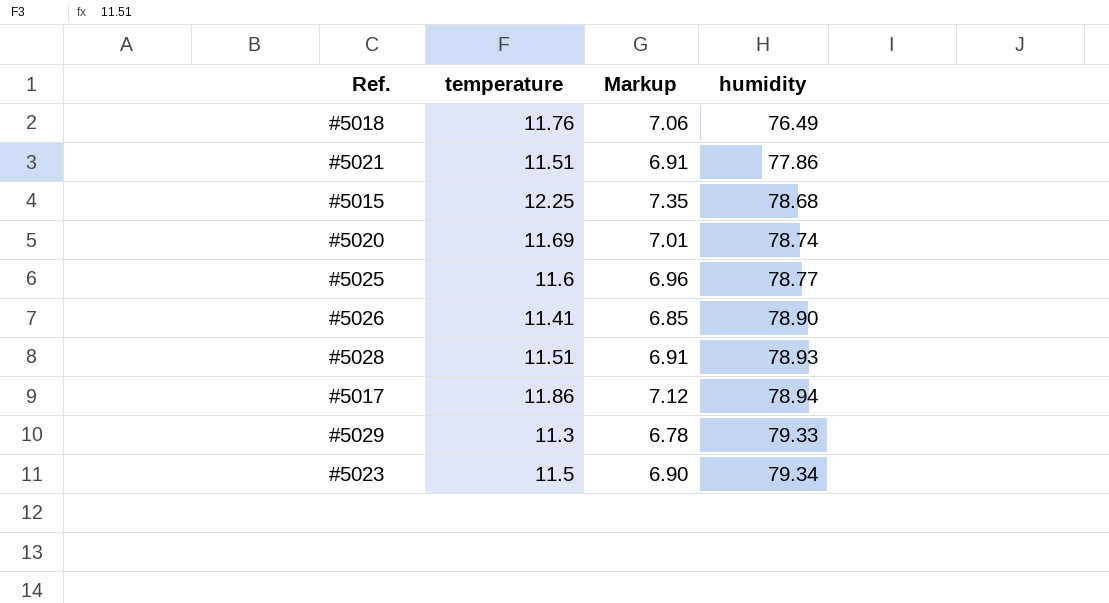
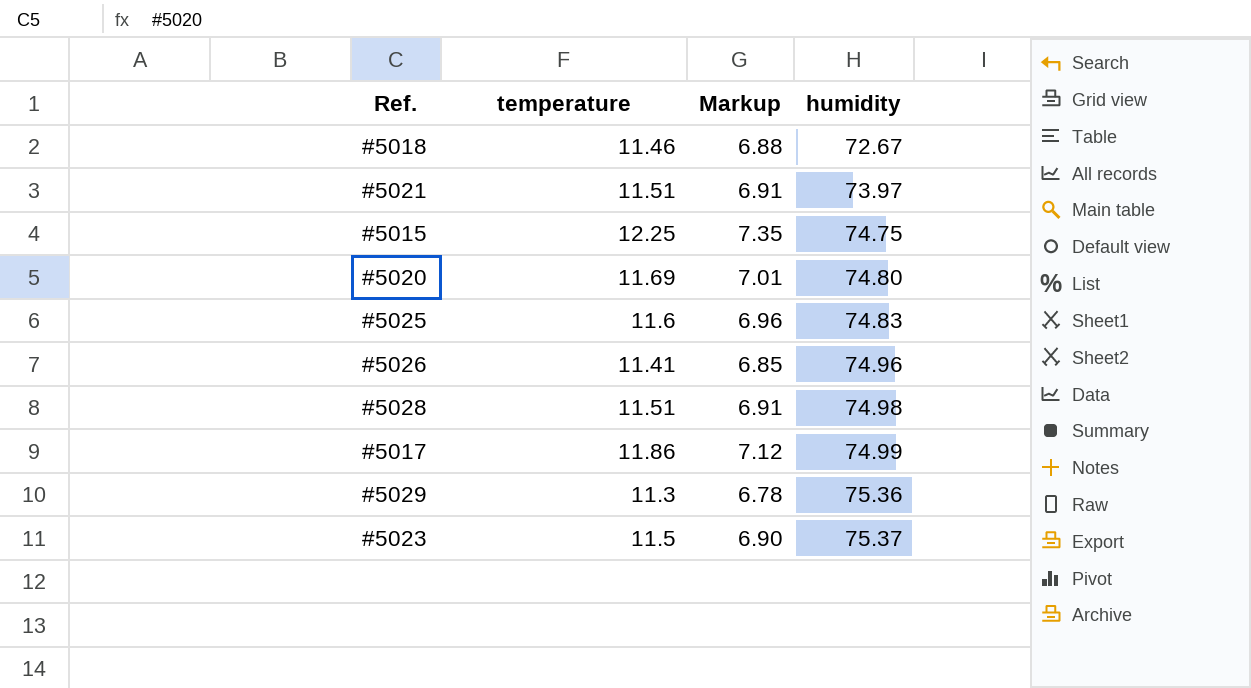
#5018 | temperature: 11.76 -> 11.46
#5018 | Markup: 7.06 -> 6.88
#5018 | humidity: 76.49 -> 72.67
#5021 | humidity: 77.86 -> 73.97
#5015 | humidity: 78.68 -> 74.75
#5020 | humidity: 78.74 -> 74.80
#5025 | humidity: 78.77 -> 74.83
#5026 | humidity: 78.90 -> 74.96
#5028 | humidity: 78.93 -> 74.98
#5017 | humidity: 78.94 -> 74.99
#5029 | humidity: 79.33 -> 75.36
#5023 | humidity: 79.34 -> 75.37

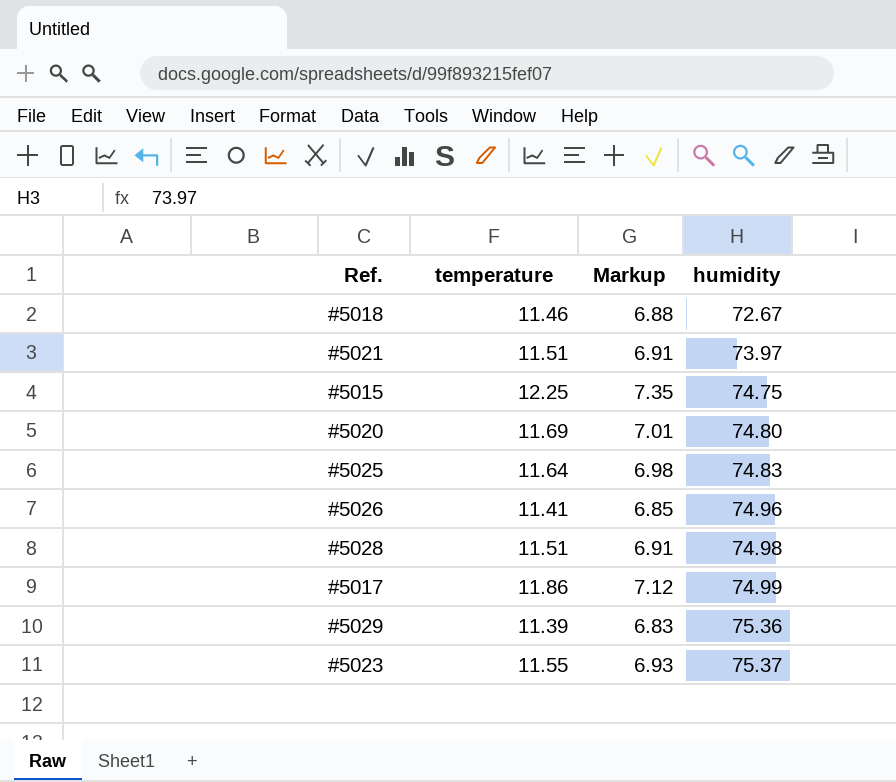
#5025 | temperature: 11.6 -> 11.64
#5025 | Markup: 6.96 -> 6.98
#5029 | temperature: 11.3 -> 11.39
#5029 | Markup: 6.78 -> 6.83
#5023 | temperature: 11.5 -> 11.55
#5023 | Markup: 6.90 -> 6.93

